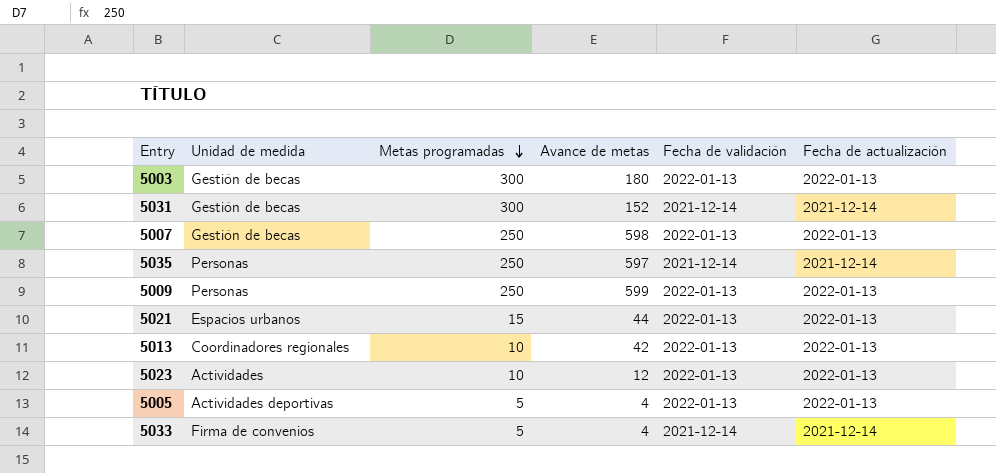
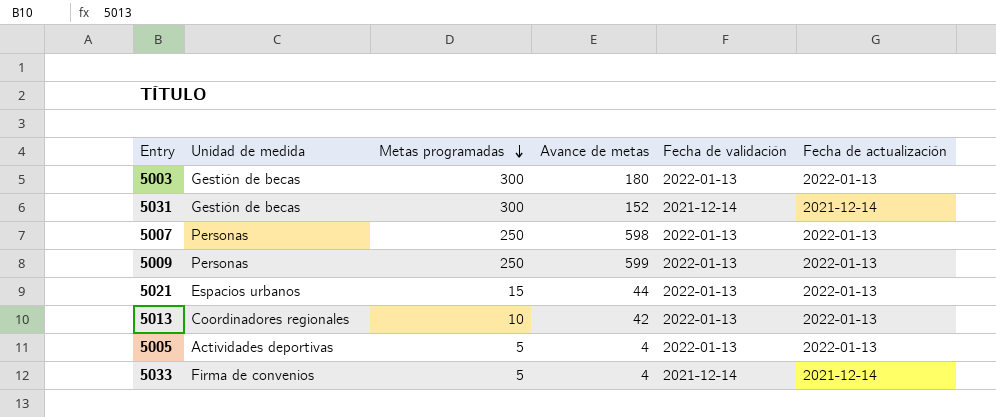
row 5035: Personas | 250 | 597 | 2021-12-14 | 2021-12-14 -> none
row 5023: Actividades | 10 | 12 | 2022-01-13 | 2022-01-13 -> none
5007 | Unidad de medida: Gestión de becas -> Personas

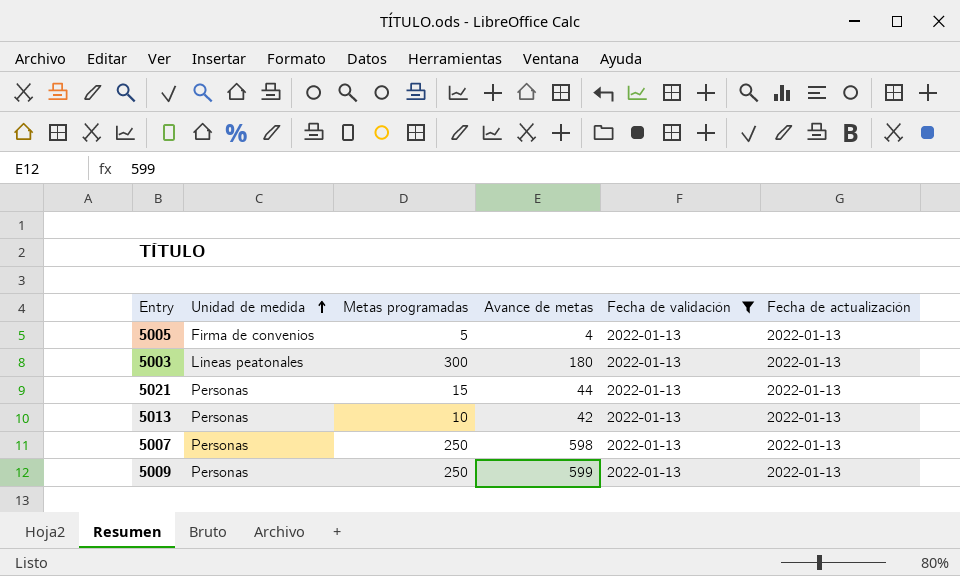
filter: none -> Fecha de validación = 2022-01-13
row order: Metas programadas descending -> Unidad de medida ascending
5005 | Unidad de medida: Actividades deportivas -> Firma de convenios
5003 | Unidad de medida: Gestión de becas -> Lineas peatonales
5021 | Unidad de medida: Espacios urbanos -> Personas
5013 | Unidad de medida: Coordinadores regionales -> Personas

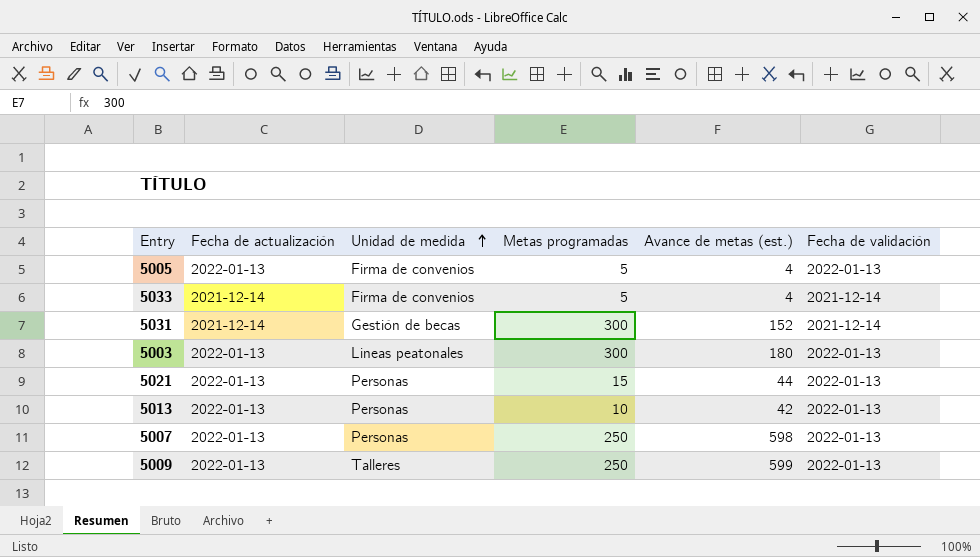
filter: Fecha de validación = 2022-01-13 -> none
column Fecha de actualización | position: 6 -> 2
column name: Avance de metas -> Avance de metas (est.)
5009 | Unidad de medida: Personas -> Talleres

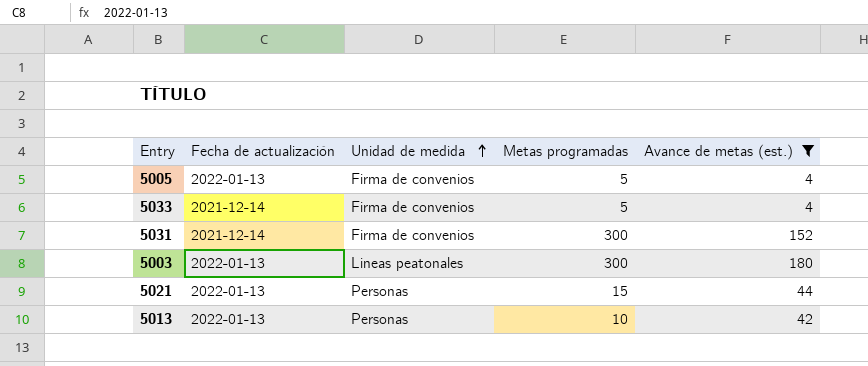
filter: none -> Avance de metas (est.) <= 180
column Fecha de validación | position: 6 -> none
5031 | Unidad de medida: Gestión de becas -> Firma de convenios

